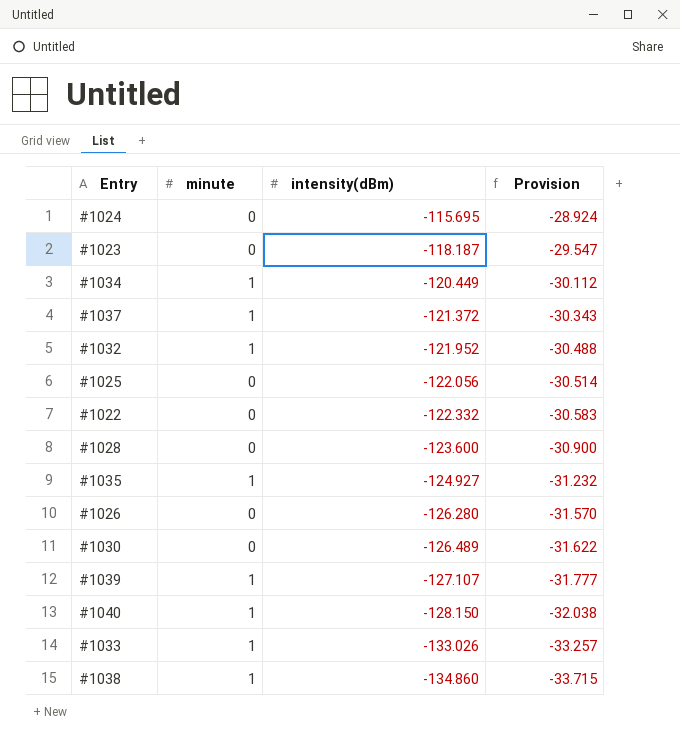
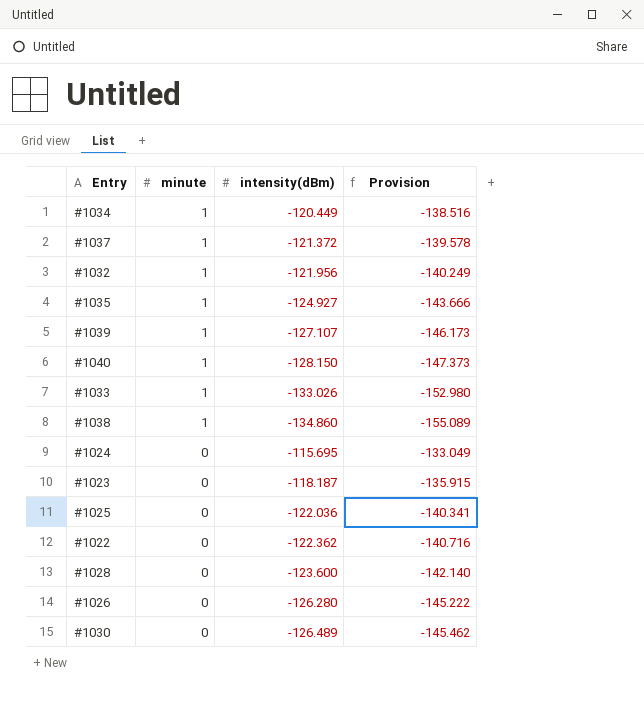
row order: intensity(dBm) descending -> minute descending
column Provision | formula: [intensity(dBm)] * 0.25 -> [intensity(dBm)] * 1.15
#1032 | intensity(dBm): -121.952 -> -121.956
#1025 | intensity(dBm): -122.056 -> -122.036
#1022 | intensity(dBm): -122.332 -> -122.362

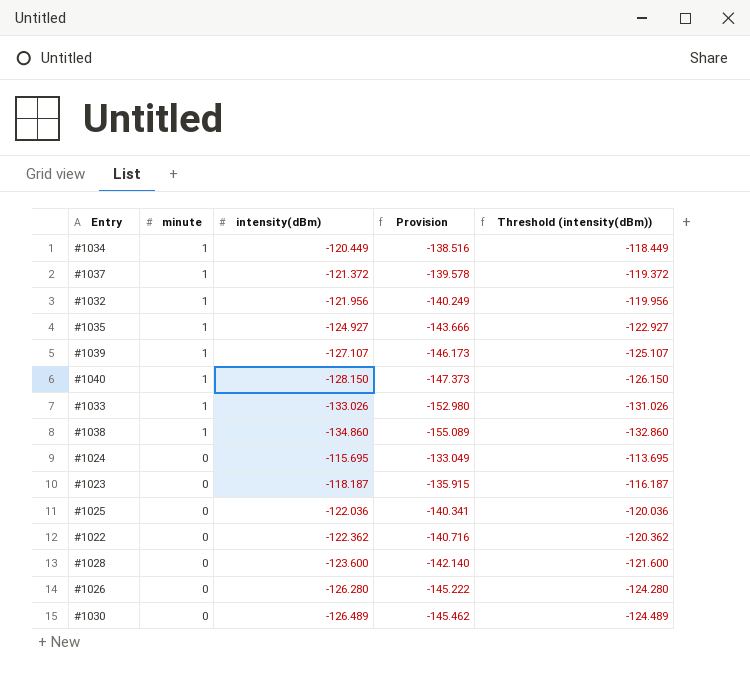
column Threshold (intensity(dBm)) | formula: none -> [intensity(dBm)] + 2

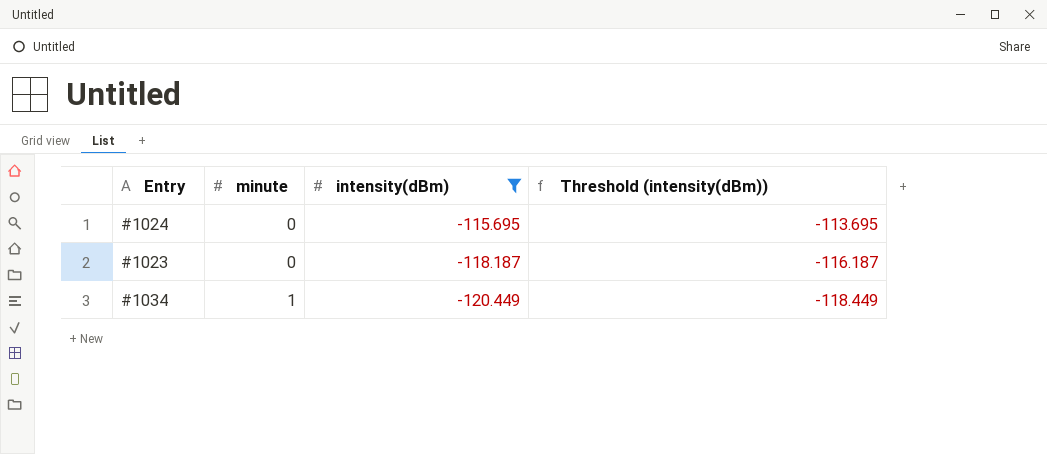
filter: none -> intensity(dBm) >= -120.449
row order: minute descending -> minute ascending
column Provision | formula: [intensity(dBm)] * 1.15 -> none

